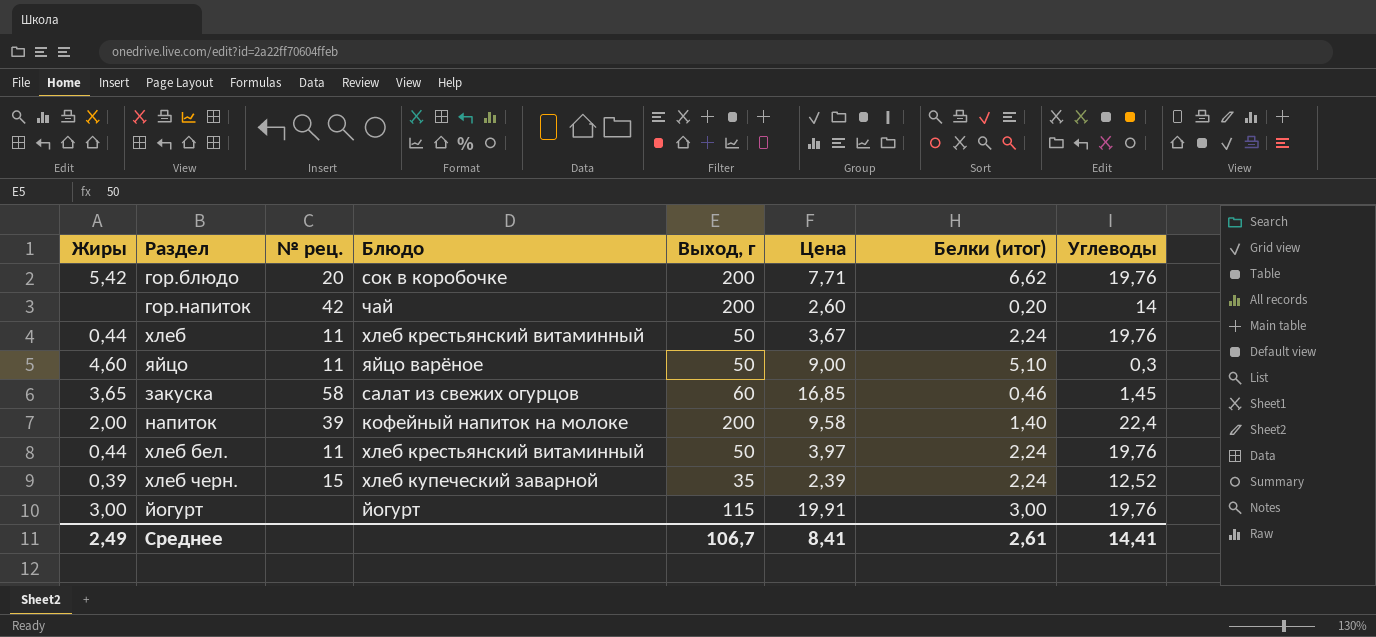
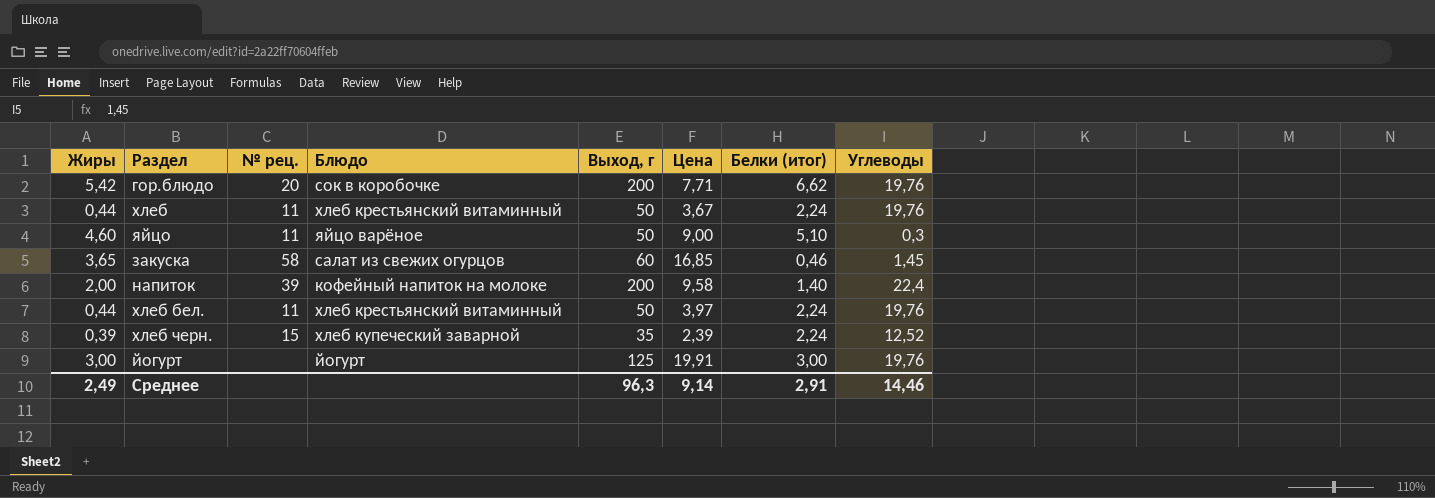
row гор.напиток: none | 42 | чай | 200 | 2,60 | 0,20 | 14 -> none
йогурт | Выход, г: 115 -> 125
Среднее | Выход, г: 106,7 -> 96,3
Среднее | Цена: 8,41 -> 9,14
Среднее | Белки (итог): 2,61 -> 2,91
Среднее | Углеводы: 14,41 -> 14,46

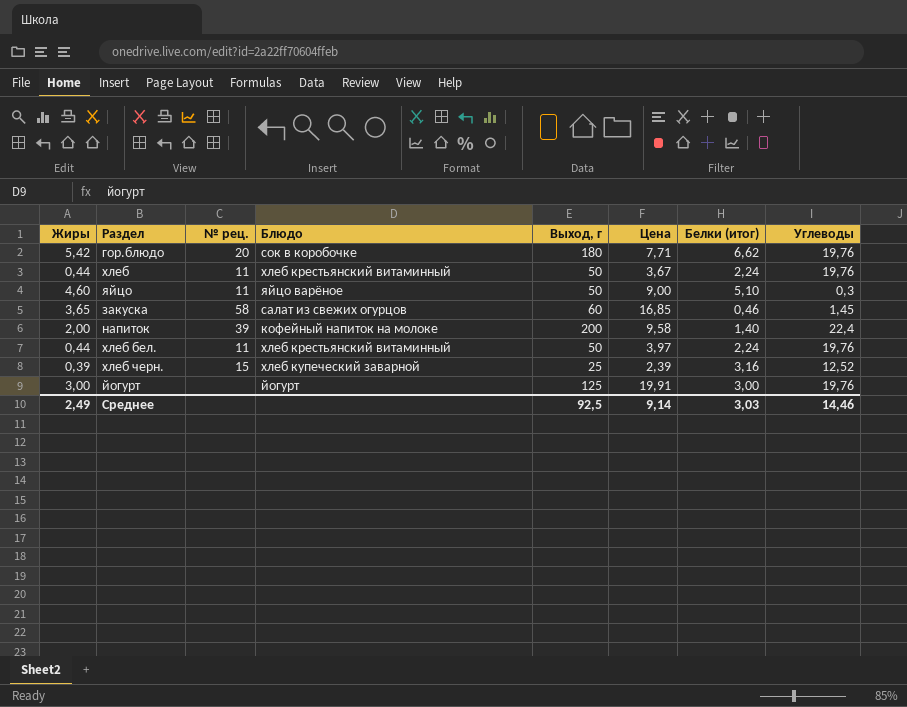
гор.блюдо | Выход, г: 200 -> 180
хлеб черн. | Выход, г: 35 -> 25
хлеб черн. | Белки (итог): 2,24 -> 3,16
Среднее | Выход, г: 96,3 -> 92,5
Среднее | Белки (итог): 2,91 -> 3,03

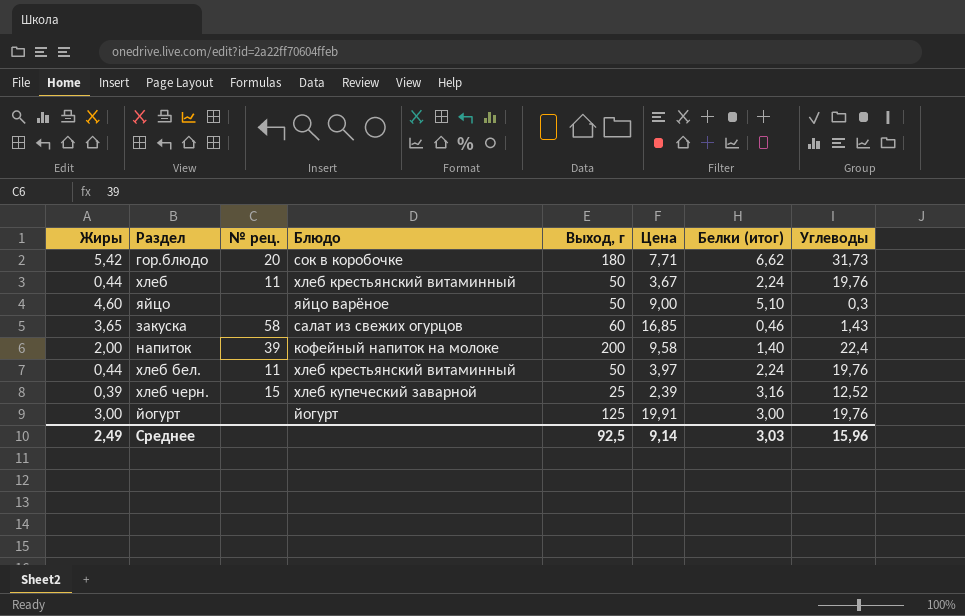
гор.блюдо | Углеводы: 19,76 -> 31,73
яйцо | № рец.: 11 -> none
закуска | Углеводы: 1,45 -> 1,43
Среднее | Углеводы: 14,46 -> 15,96

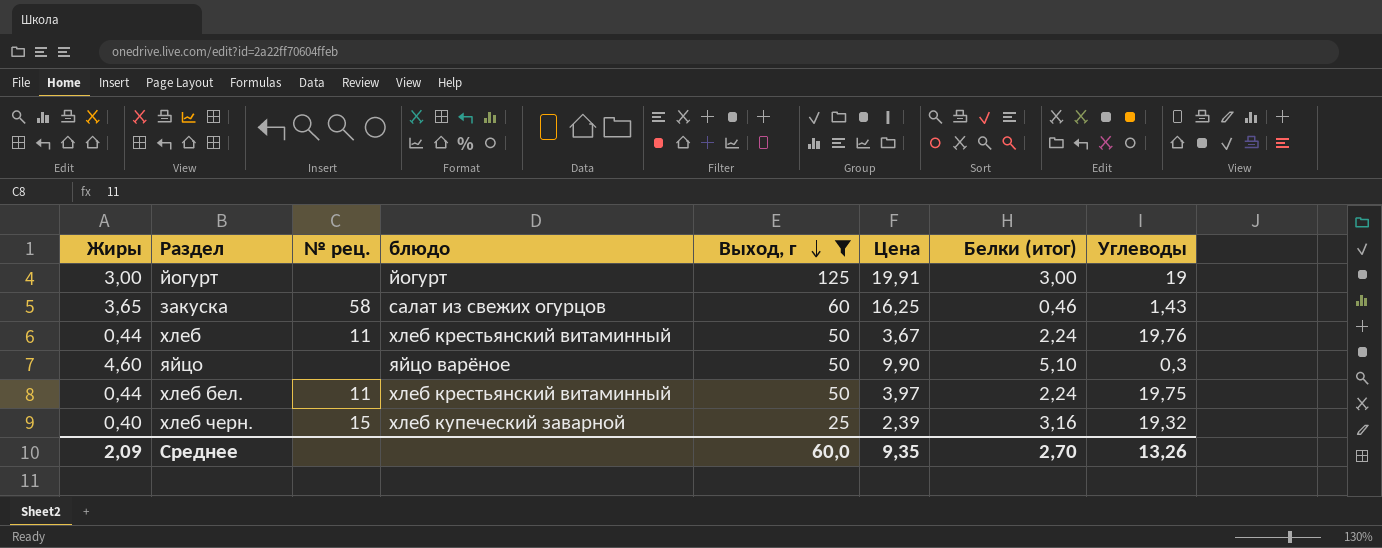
filter: none -> Выход, г <= 125
row order: none -> Выход, г descending
column name: Блюдо -> блюдо
йогурт | Углеводы: 19,76 -> 19
закуска | Цена: 16,85 -> 16,25
яйцо | Цена: 9,00 -> 9,90
хлеб бел. | Углеводы: 19,76 -> 19,75
хлеб черн. | Жиры: 0,39 -> 0,40
хлеб черн. | Углеводы: 12,52 -> 19,32
Среднее | Жиры: 2,49 -> 2,09
Среднее | Выход, г: 92,5 -> 60,0
Среднее | Цена: 9,14 -> 9,35
Среднее | Белки (итог): 3,03 -> 2,70
Среднее | Углеводы: 15,96 -> 13,26

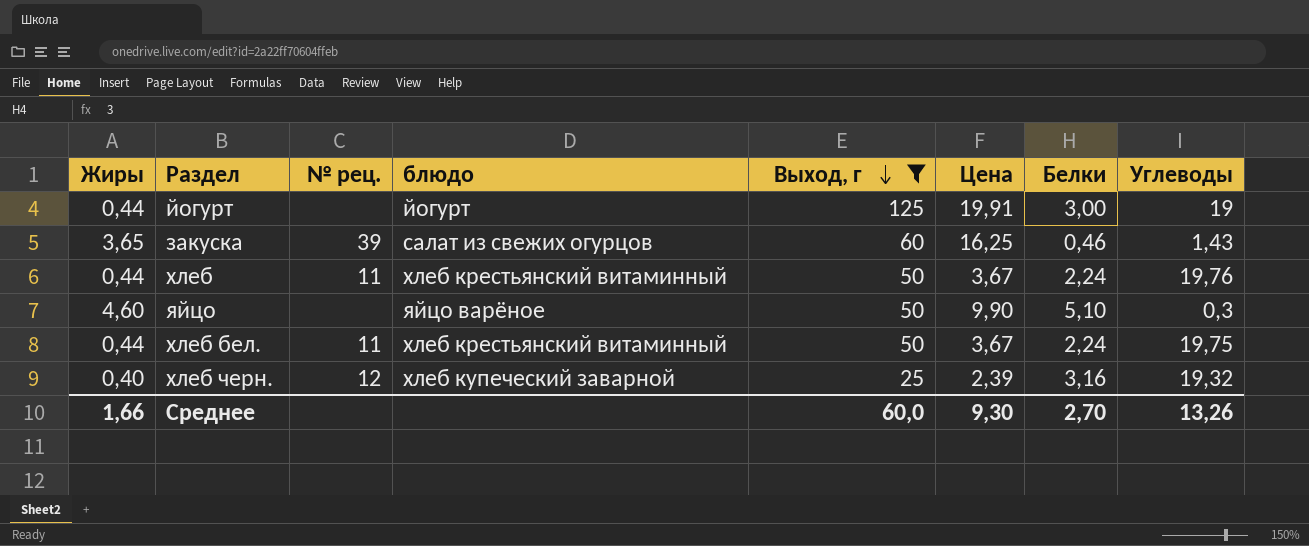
column name: Белки (итог) -> Белки
йогурт | Жиры: 3,00 -> 0,44
закуска | № рец.: 58 -> 39
хлеб бел. | Цена: 3,97 -> 3,67
хлеб черн. | № рец.: 15 -> 12
Среднее | Жиры: 2,09 -> 1,66
Среднее | Цена: 9,35 -> 9,30

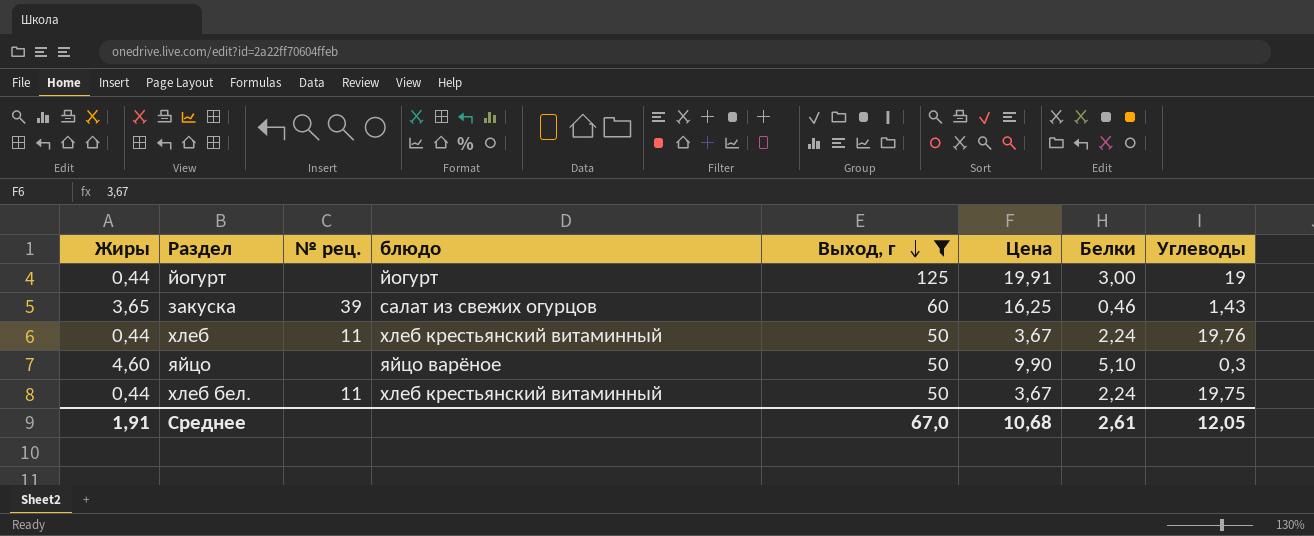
row хлеб черн.: 0,40 | 12 | хлеб купеческий заварной | 25 | 2,39 | 3,16 | 19,32 -> none
Среднее | Жиры: 1,66 -> 1,91
Среднее | Выход, г: 60,0 -> 67,0
Среднее | Цена: 9,30 -> 10,68
Среднее | Белки: 2,70 -> 2,61
Среднее | Углеводы: 13,26 -> 12,05

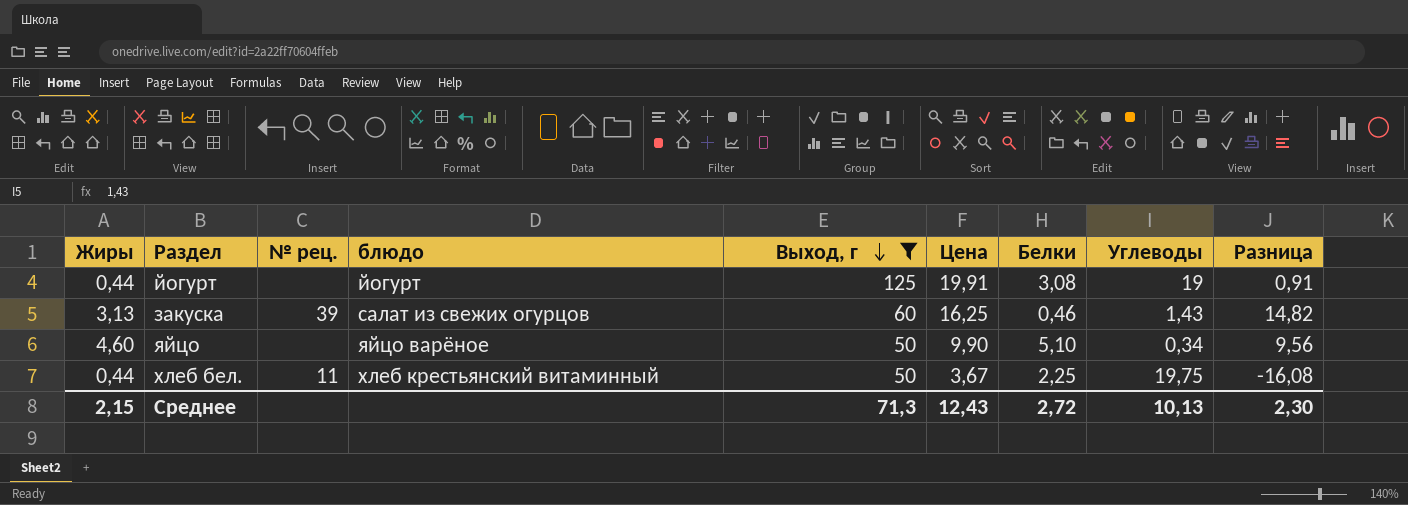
column Разница | formula: none -> [Цена] - [Углеводы]
row хлеб: 0,44 | 11 | хлеб крестьянский витаминный | 50 | 3,67 | 2,24 | 19,76 -> none
йогурт | Белки: 3,00 -> 3,08
закуска | Жиры: 3,65 -> 3,13
яйцо | Углеводы: 0,3 -> 0,34
хлеб бел. | Белки: 2,24 -> 2,25
Среднее | Жиры: 1,91 -> 2,15
Среднее | Выход, г: 67,0 -> 71,3
Среднее | Цена: 10,68 -> 12,43
Среднее | Белки: 2,61 -> 2,72
Среднее | Углеводы: 12,05 -> 10,13

